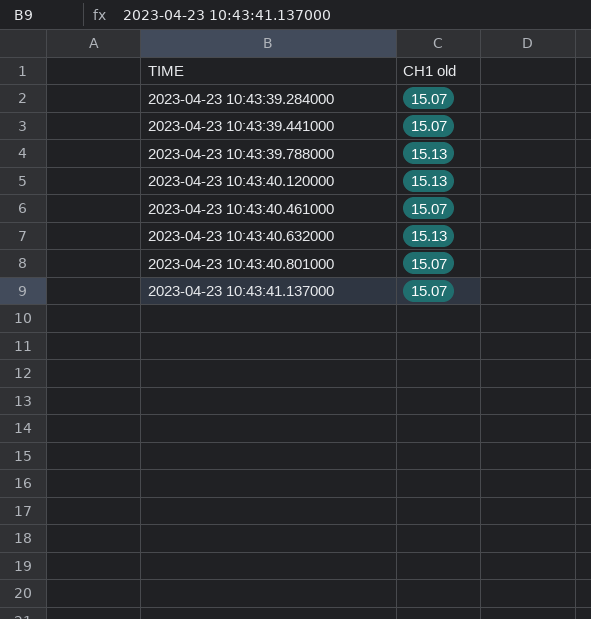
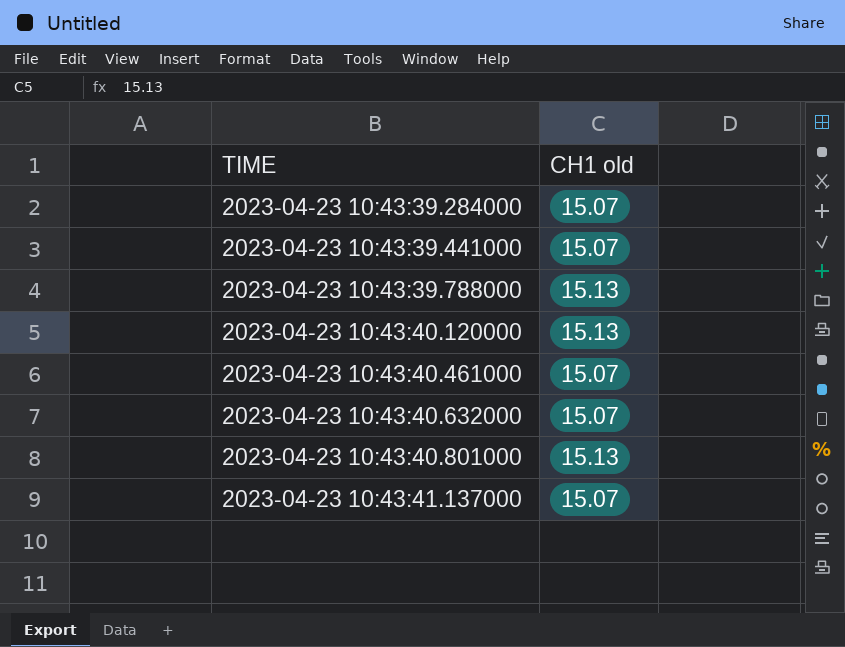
2023-04-23 10:43:40.632000 | CH1 old: 15.13 -> 15.07
2023-04-23 10:43:40.801000 | CH1 old: 15.07 -> 15.13

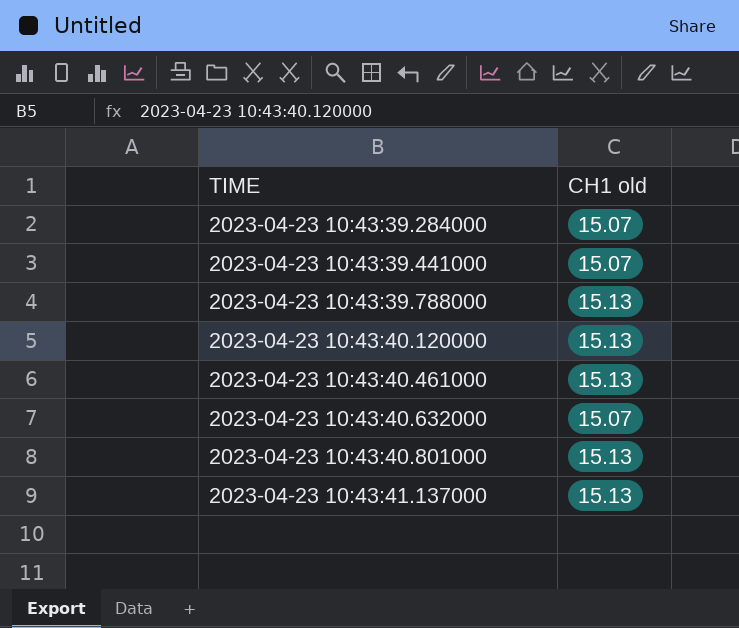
2023-04-23 10:43:40.461000 | CH1 old: 15.07 -> 15.13
2023-04-23 10:43:41.137000 | CH1 old: 15.07 -> 15.13

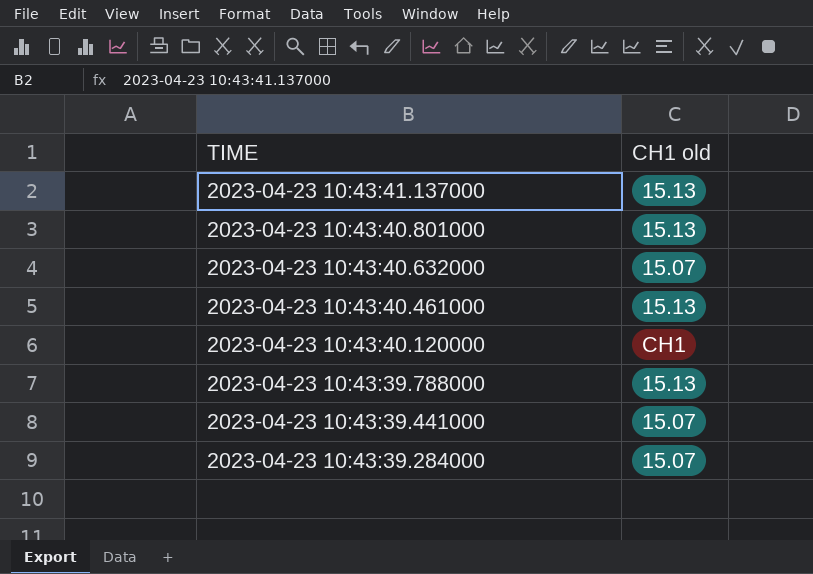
row order: TIME ascending -> TIME descending
2023-04-23 10:43:40.120000 | CH1 old: 15.13 -> CH1

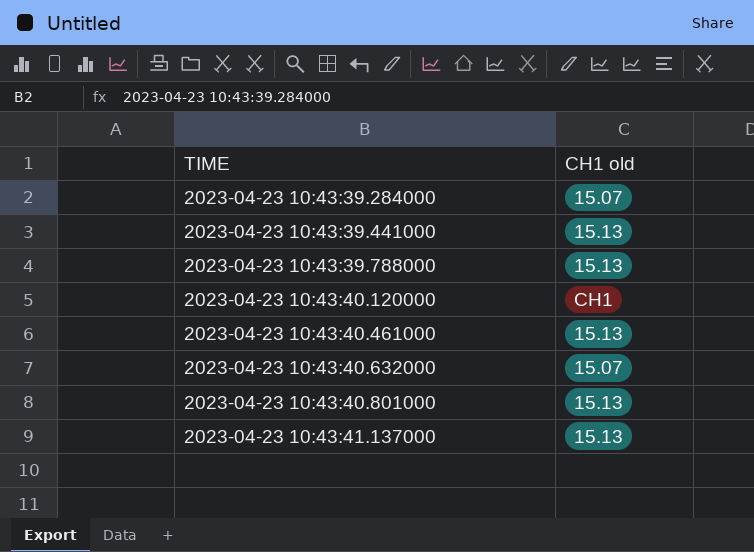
row order: TIME descending -> TIME ascending
2023-04-23 10:43:39.441000 | CH1 old: 15.07 -> 15.13

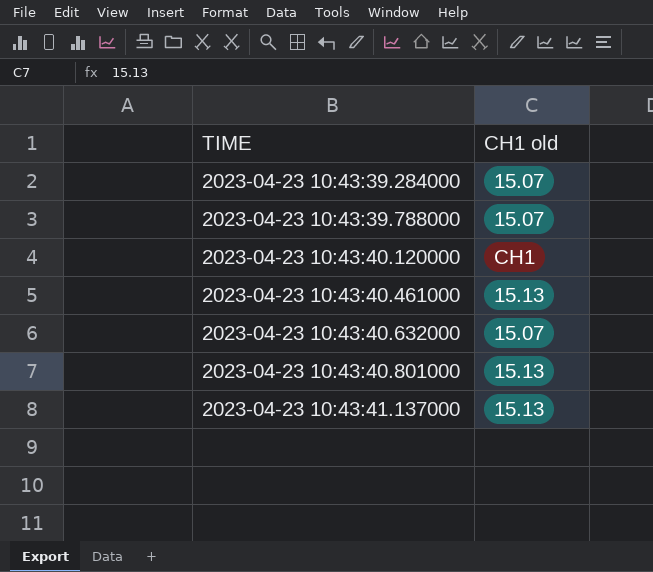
row 2023-04-23 10:43:39.441000: 15.13 -> none
2023-04-23 10:43:39.788000 | CH1 old: 15.13 -> 15.07

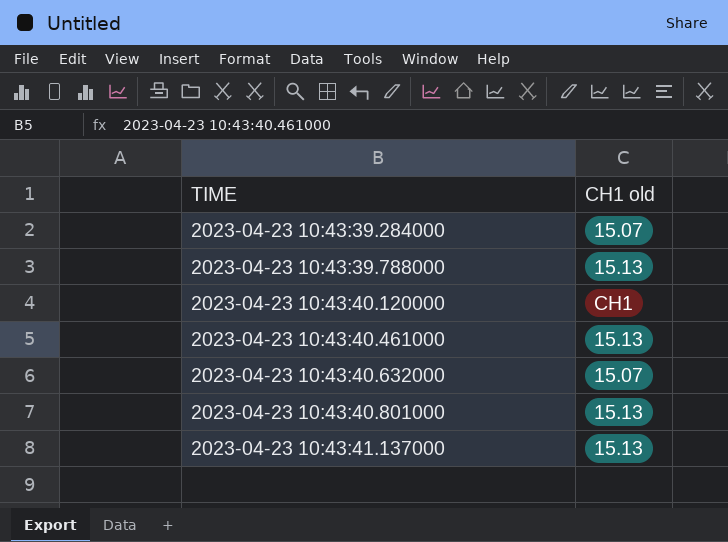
2023-04-23 10:43:39.788000 | CH1 old: 15.07 -> 15.13

